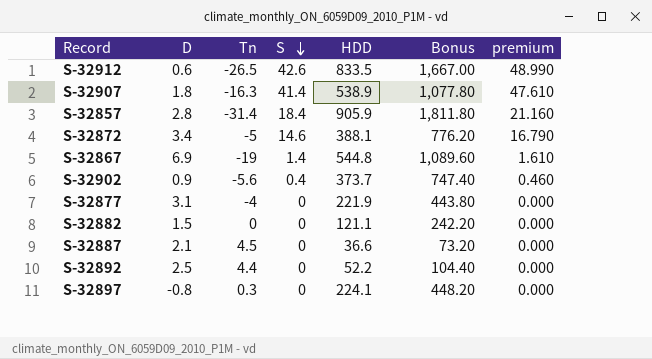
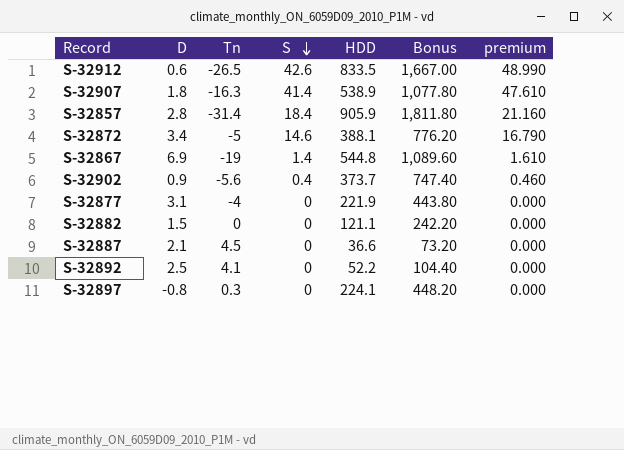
S-32892 | Tn: 4.4 -> 4.1

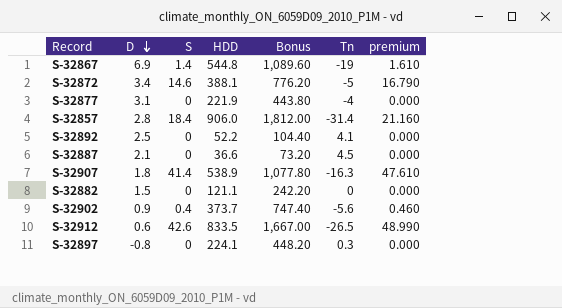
row order: S descending -> D descending
column Tn | position: 3 -> 6
S-32857 | HDD: 905.9 -> 906.0
S-32857 | Bonus: 1,811.80 -> 1,812.00

